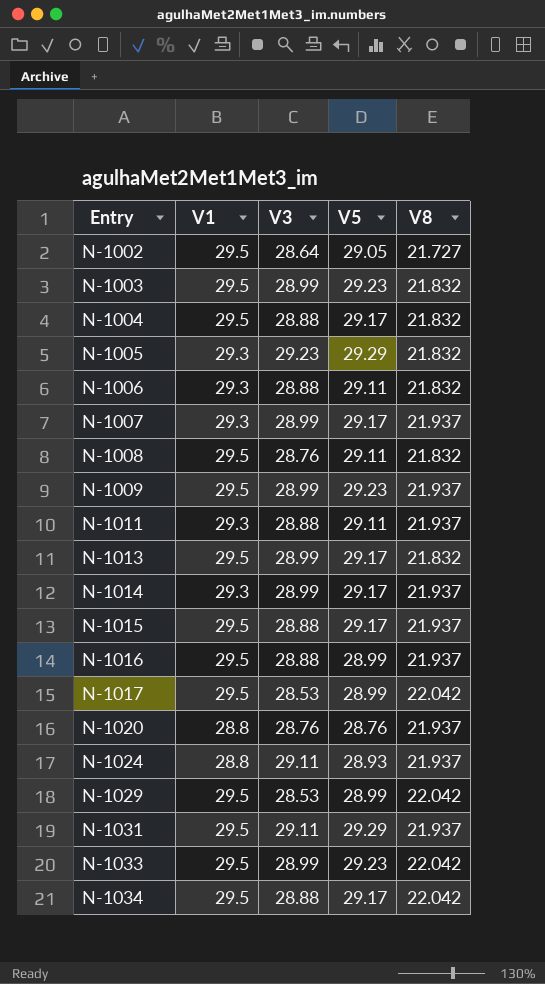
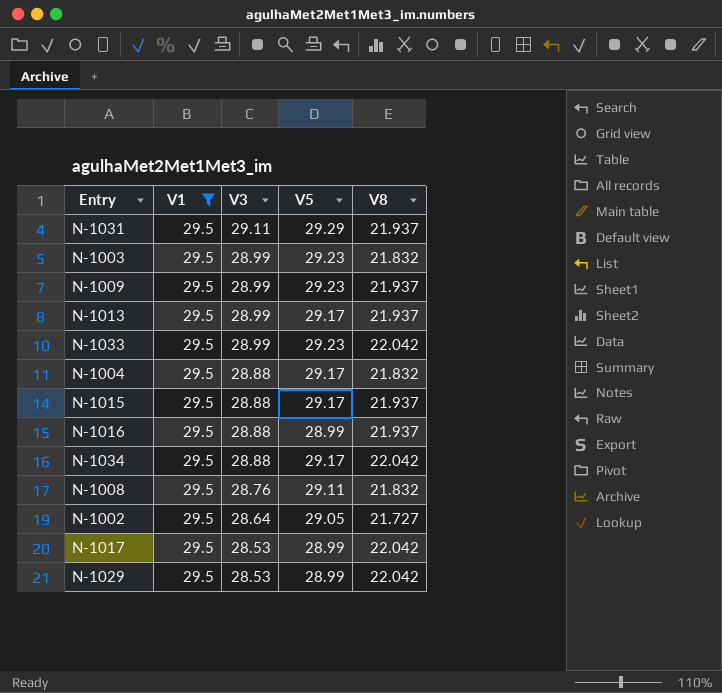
filter: none -> V1 = 29.5
row order: Entry ascending -> V3 descending
N-1013 | V8: 21.832 -> 21.937

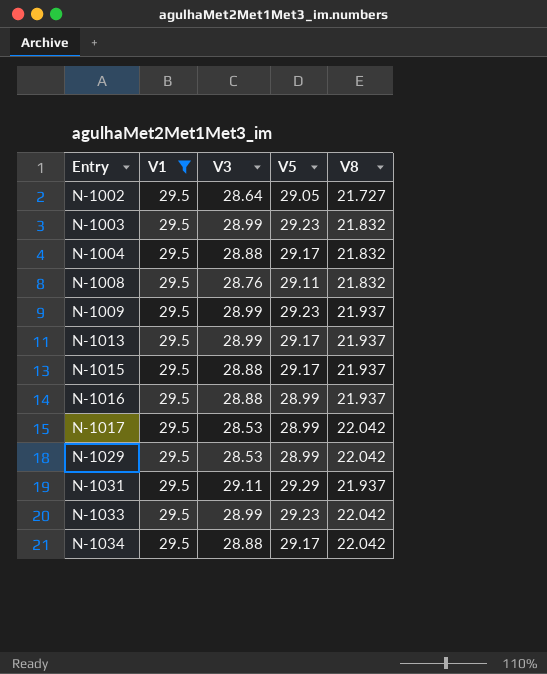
row order: V3 descending -> Entry ascending

